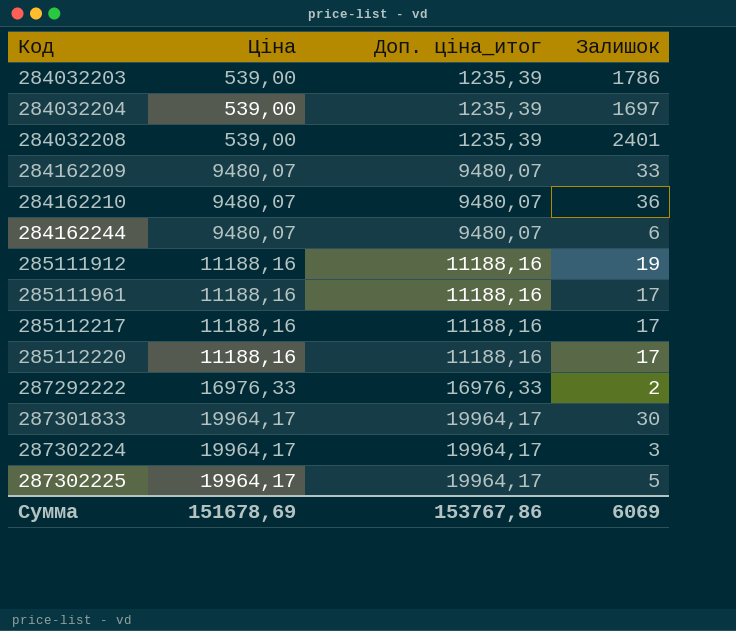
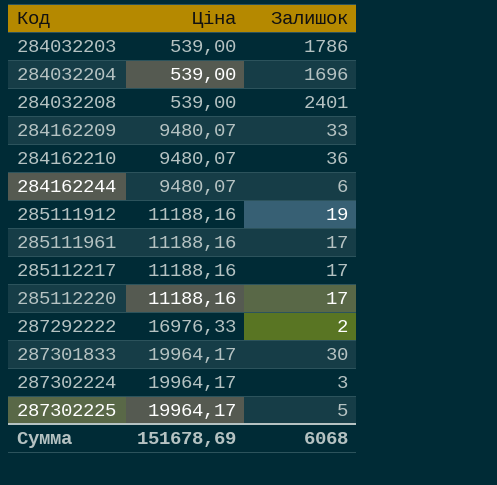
column Доп. ціна_итог | position: 3 -> none
284032204 | Залишок: 1697 -> 1696
Сумма | Залишок: 6069 -> 6068

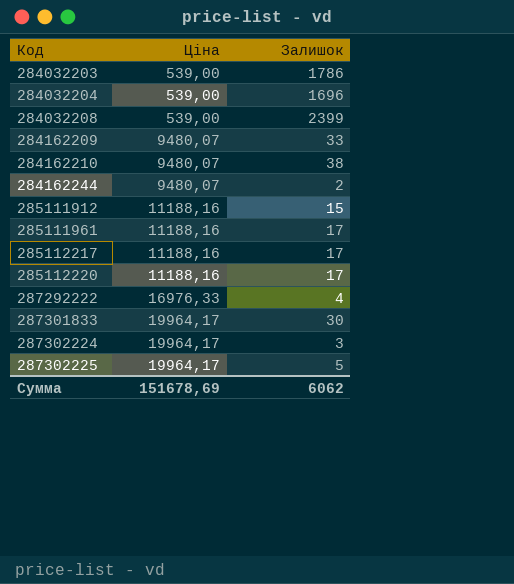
284032208 | Залишок: 2401 -> 2399
284162210 | Залишок: 36 -> 38
284162244 | Залишок: 6 -> 2
285111912 | Залишок: 19 -> 15
287292222 | Залишок: 2 -> 4
Сумма | Залишок: 6068 -> 6062

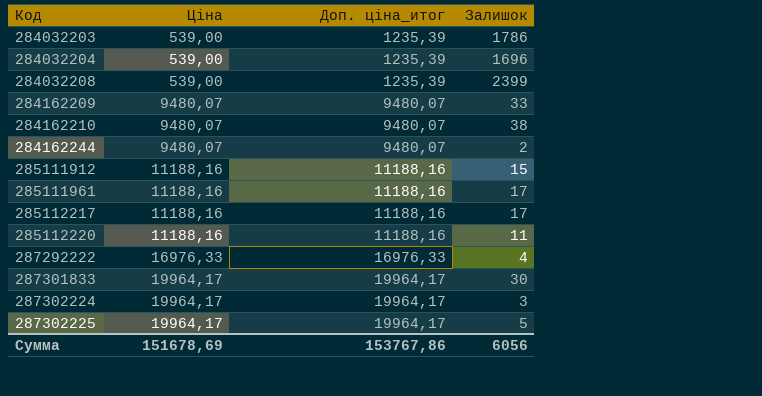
column Доп. ціна_итог | position: none -> 3
285112220 | Залишок: 17 -> 11
Сумма | Залишок: 6062 -> 6056

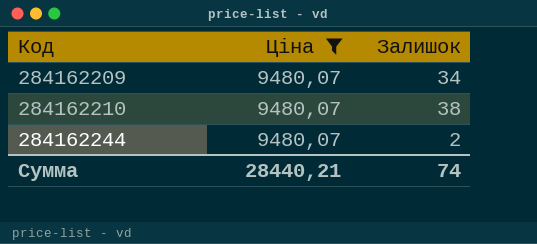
filter: none -> Ціна = 9480,07
column Доп. ціна_итог | position: 3 -> none
284162209 | Залишок: 33 -> 34
Сумма | Ціна: 151678,69 -> 28440,21
Сумма | Залишок: 6056 -> 74

